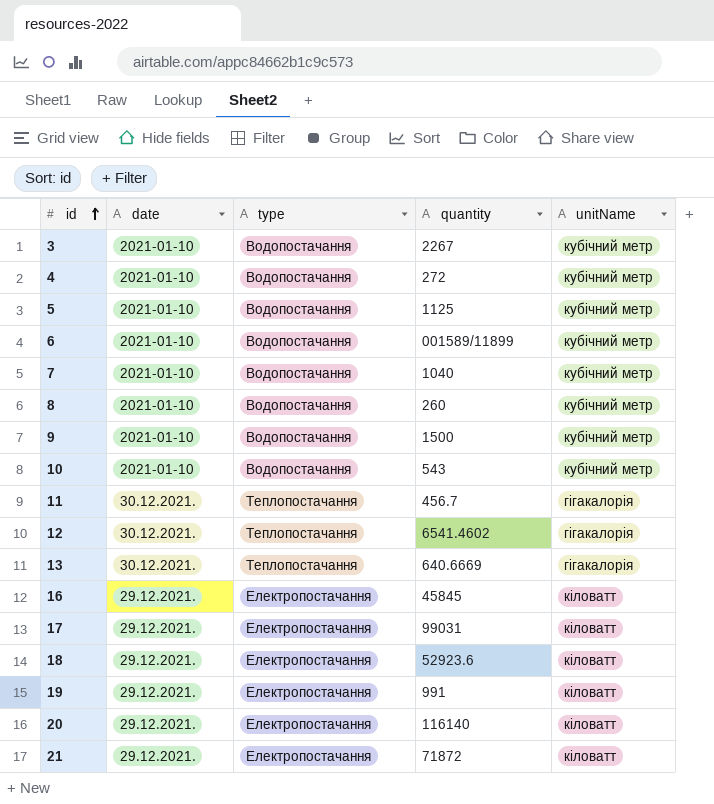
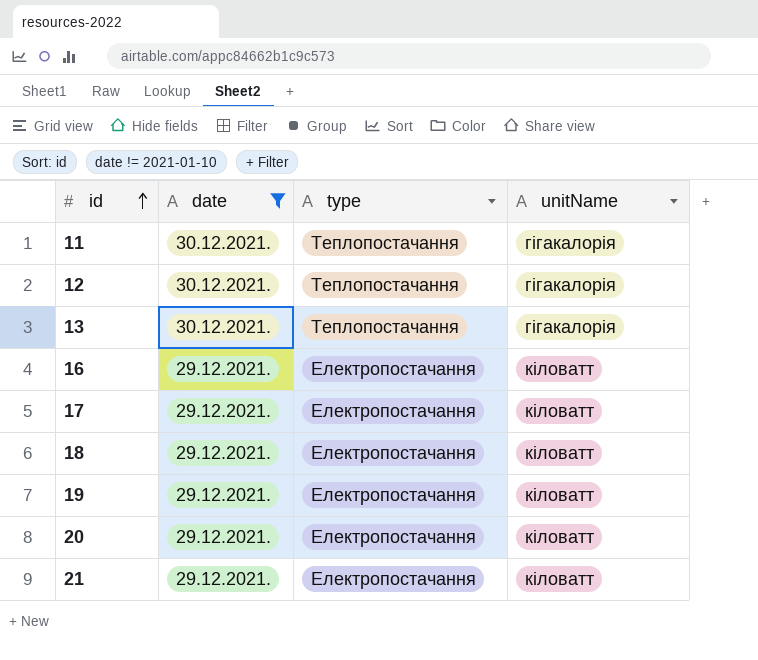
filter: none -> date != 2021-01-10
column quantity | position: 4 -> none

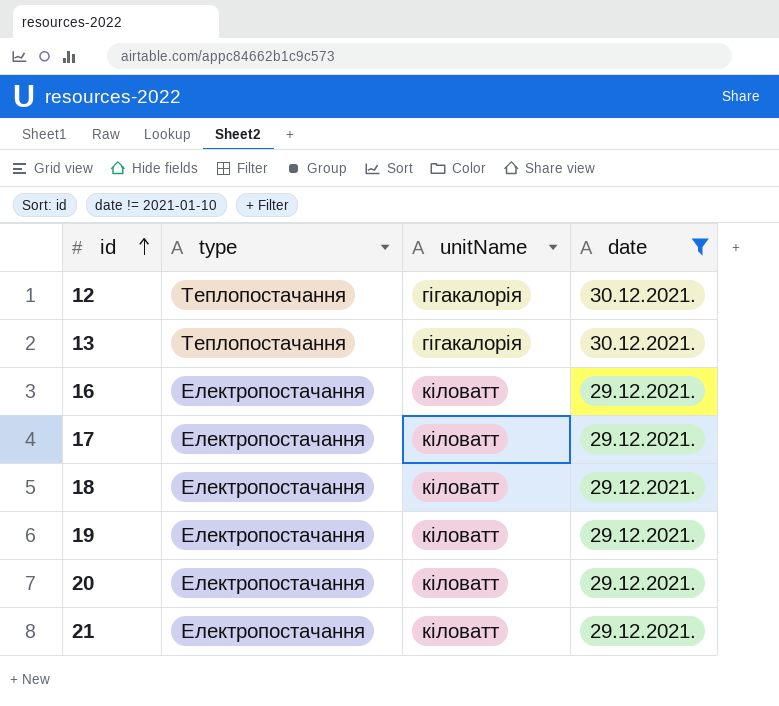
column date | position: 2 -> 4
row 11: 30.12.2021. | Теплопостачання | гігакалорія -> none

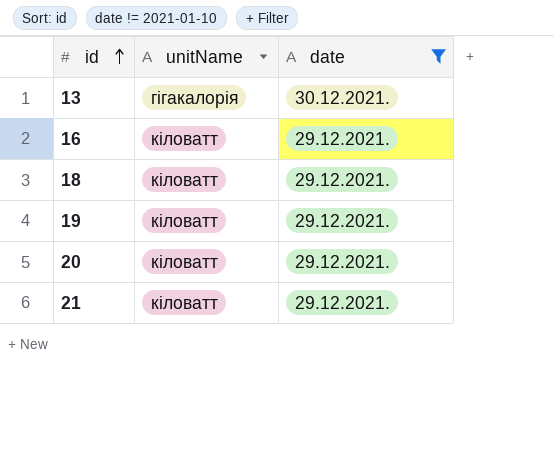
column type | position: 2 -> none
row 12: Теплопостачання | гігакалорія | 30.12.2021. -> none
row 17: Електропостачання | кіловатт | 29.12.2021. -> none

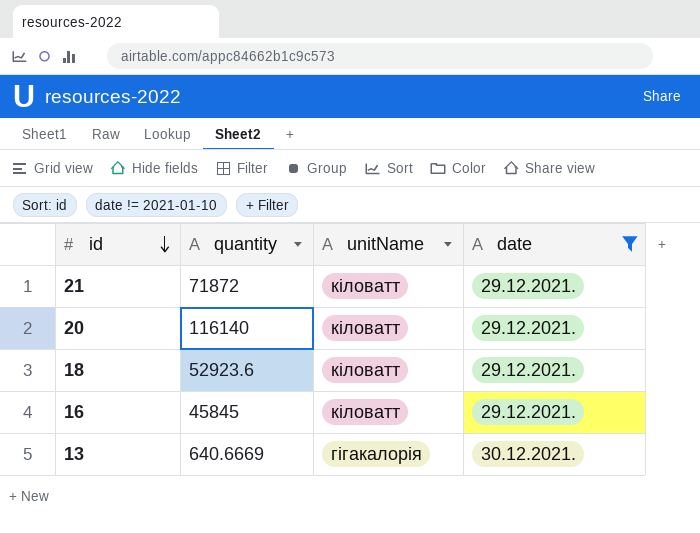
row order: id ascending -> id descending
column quantity | position: none -> 2
row 19: кіловатт | 29.12.2021. -> none

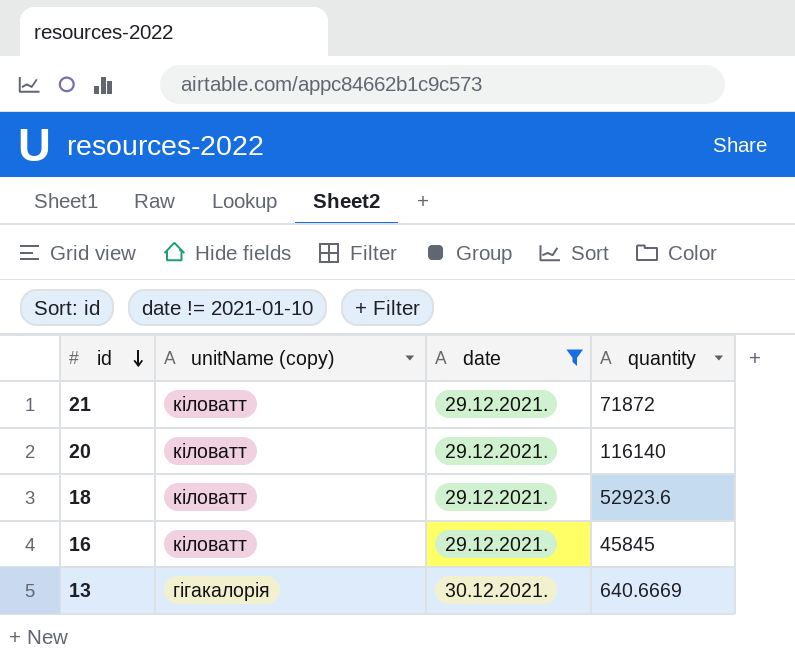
column name: unitName -> unitName (copy)
column quantity | position: 2 -> 4

